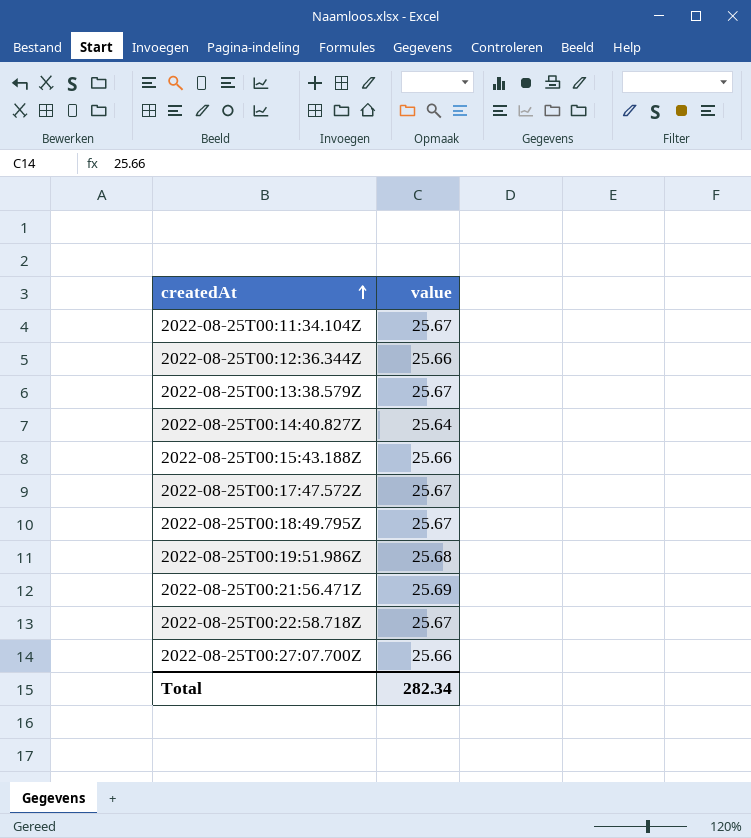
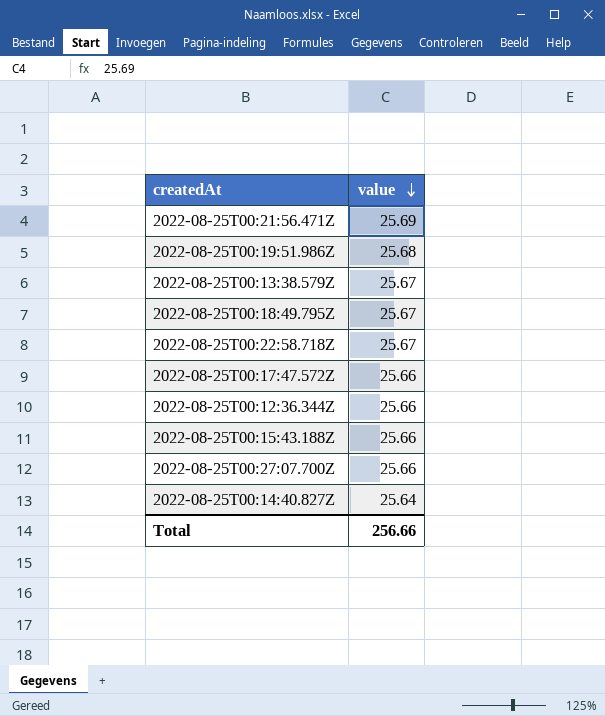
row order: createdAt ascending -> value descending
row 2022-08-25T00:11:34.104Z: 25.67 -> none
2022-08-25T00:17:47.572Z | value: 25.67 -> 25.66
Total | value: 282.34 -> 256.66

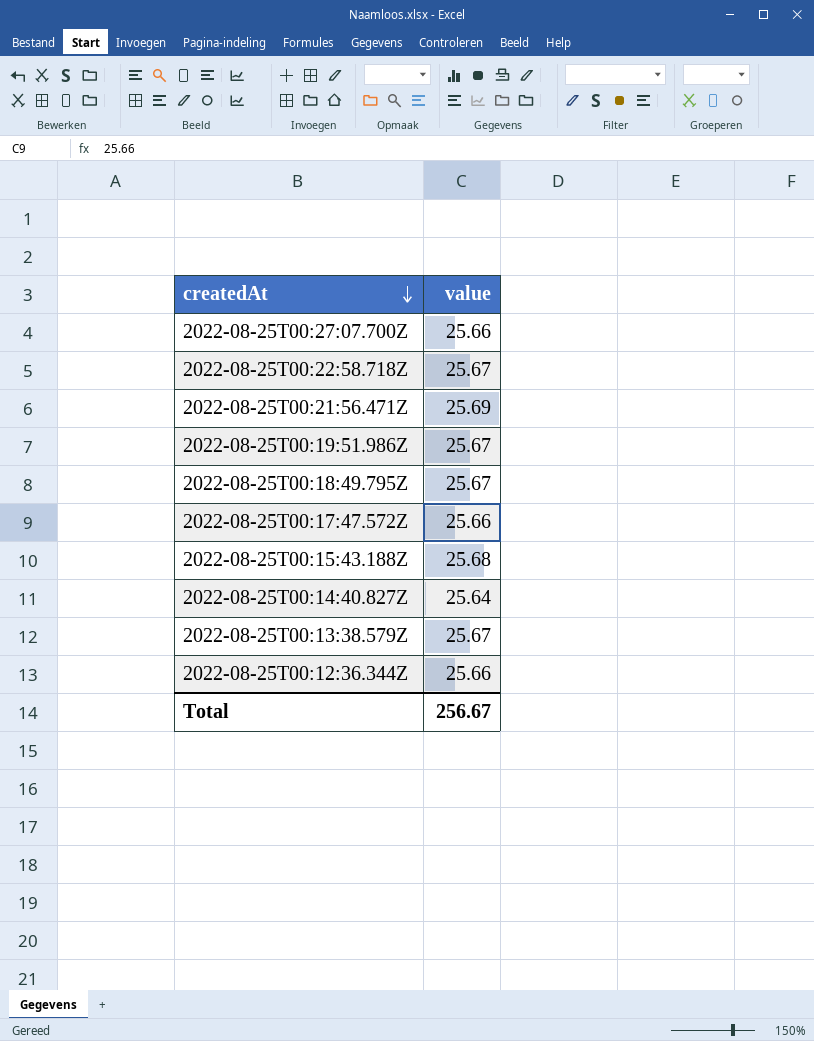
row order: value descending -> createdAt descending
2022-08-25T00:19:51.986Z | value: 25.68 -> 25.67
2022-08-25T00:15:43.188Z | value: 25.66 -> 25.68
Total | value: 256.66 -> 256.67

